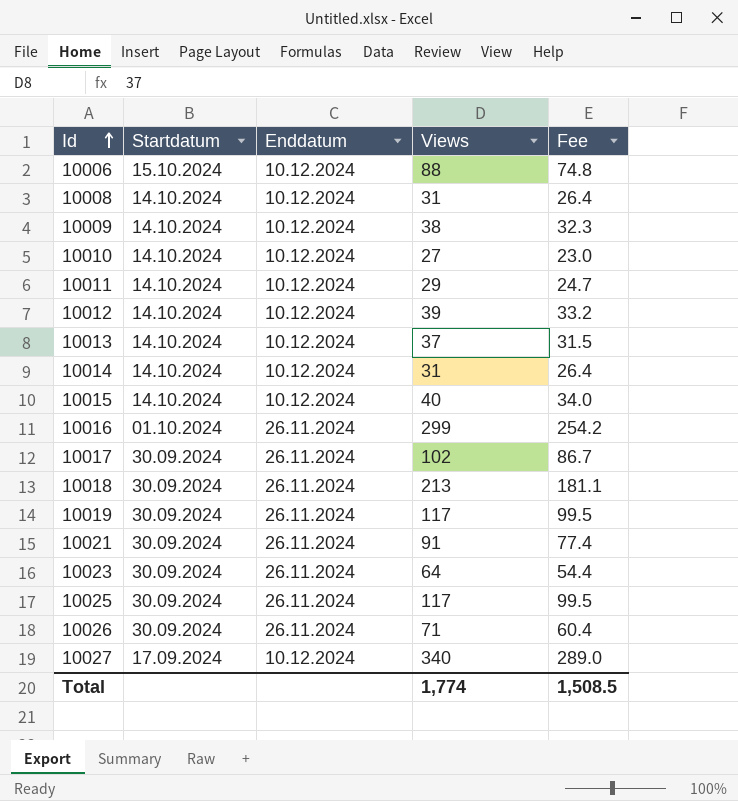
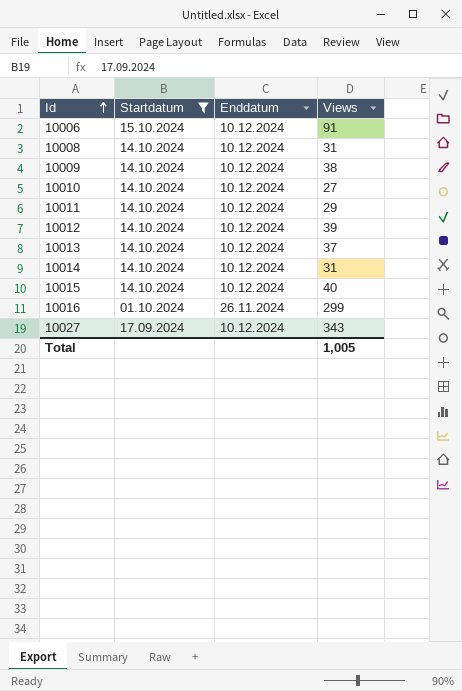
filter: none -> Startdatum != 30.09.2024
column Fee | formula: [Views] * 0.85 -> none
10006 | Views: 88 -> 91
10027 | Views: 340 -> 343
Total | Views: 1,774 -> 1,005

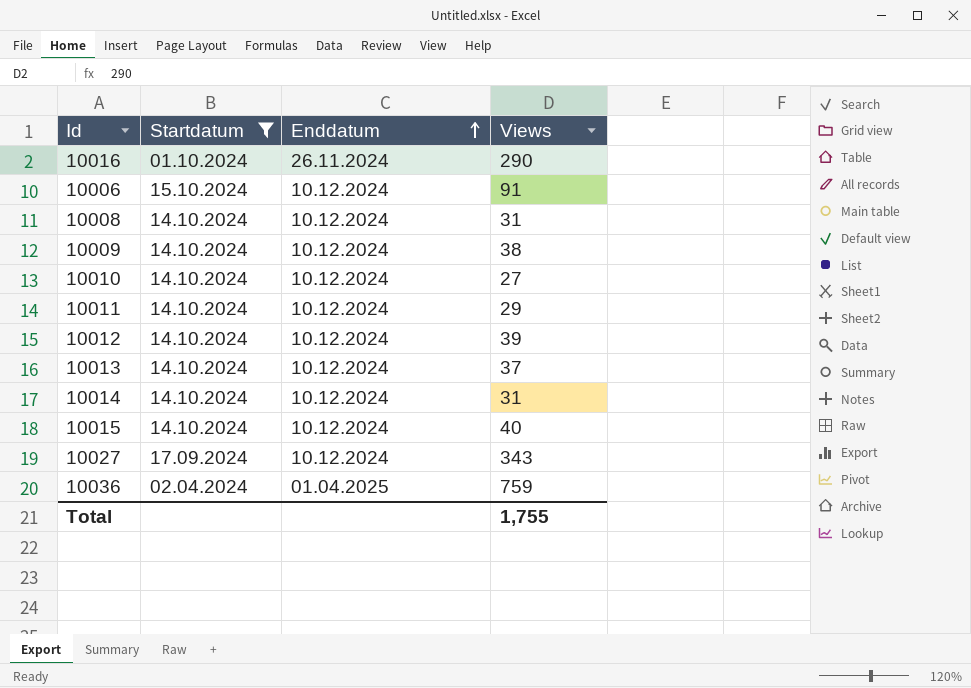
row order: Id ascending -> Enddatum ascending
10016 | Views: 299 -> 290
row 10036: none -> 02.04.2024 | 01.04.2025 | 759
Total | Views: 1,005 -> 1,755

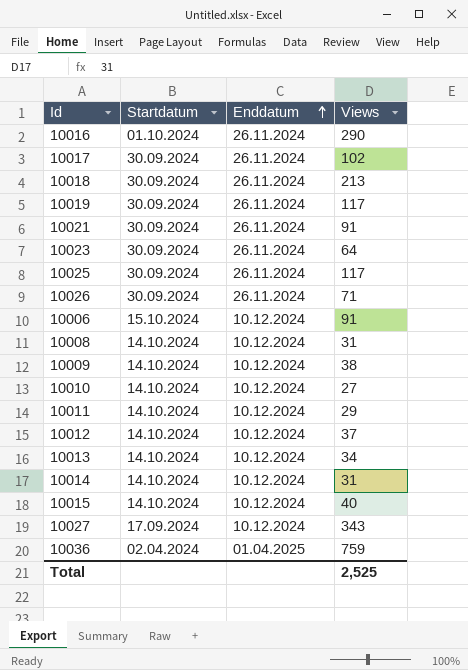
filter: Startdatum != 30.09.2024 -> none
10012 | Views: 39 -> 37
10013 | Views: 37 -> 34
Total | Views: 1,755 -> 2,525

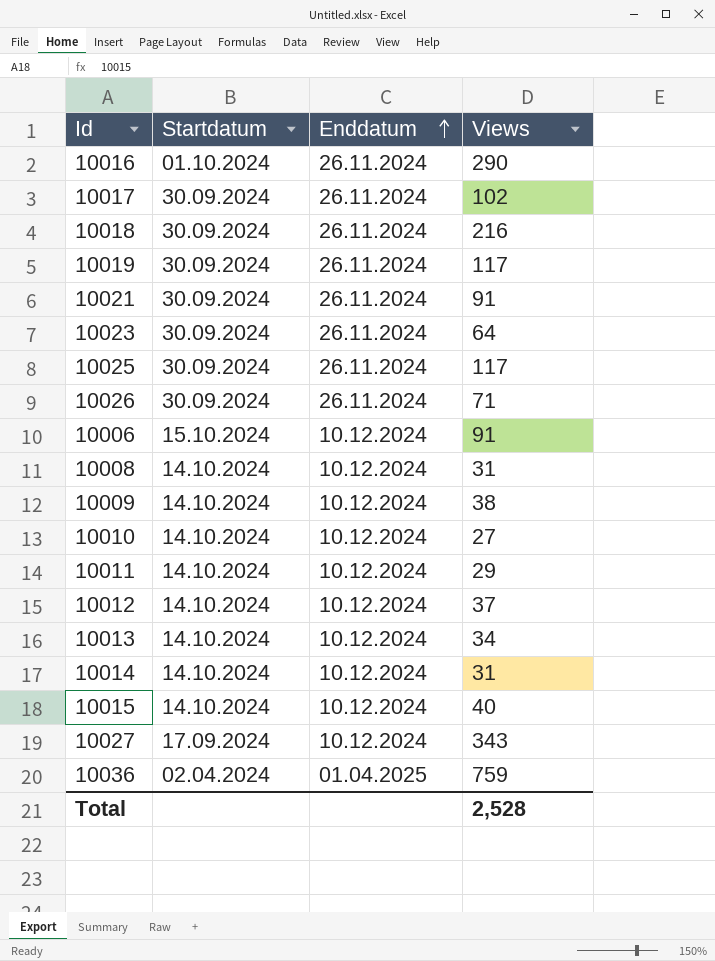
10018 | Views: 213 -> 216
Total | Views: 2,525 -> 2,528

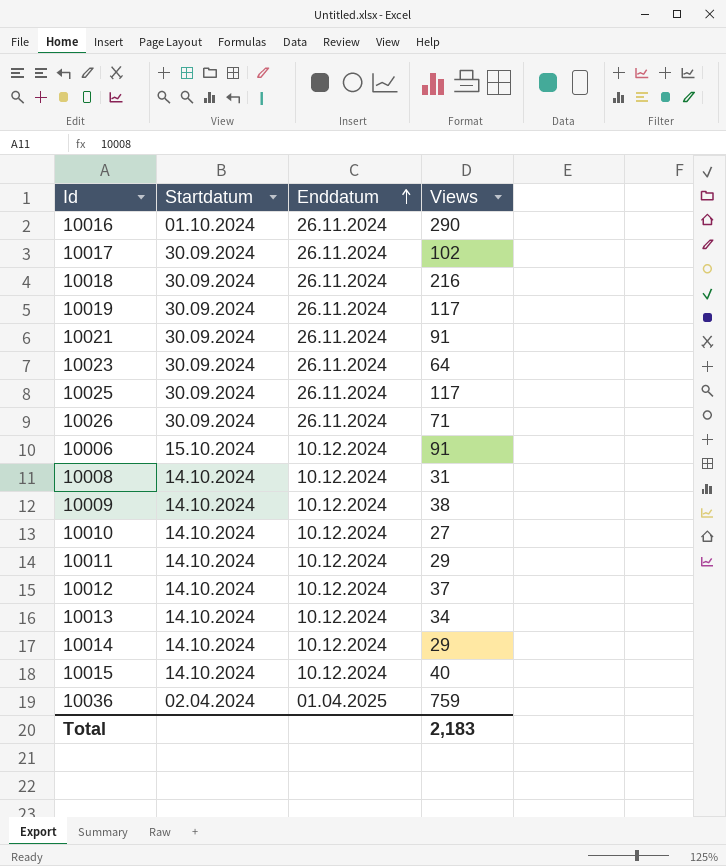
row 10027: 17.09.2024 | 10.12.2024 | 343 -> none
10014 | Views: 31 -> 29
Total | Views: 2,528 -> 2,183

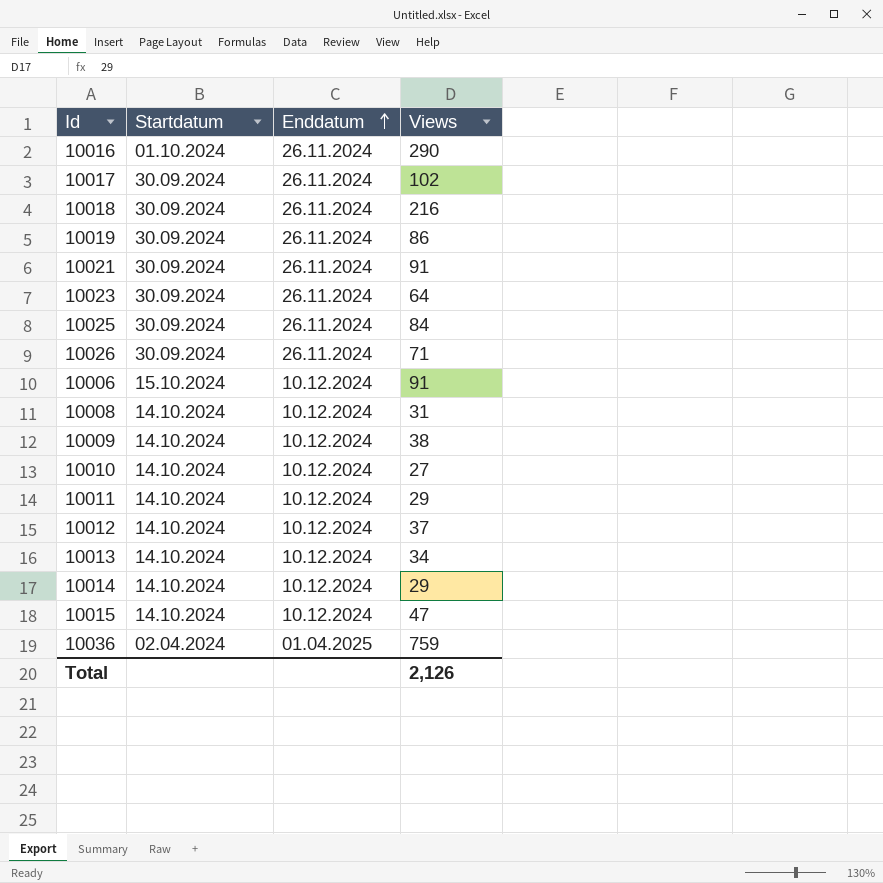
10019 | Views: 117 -> 86
10025 | Views: 117 -> 84
10015 | Views: 40 -> 47
Total | Views: 2,183 -> 2,126

